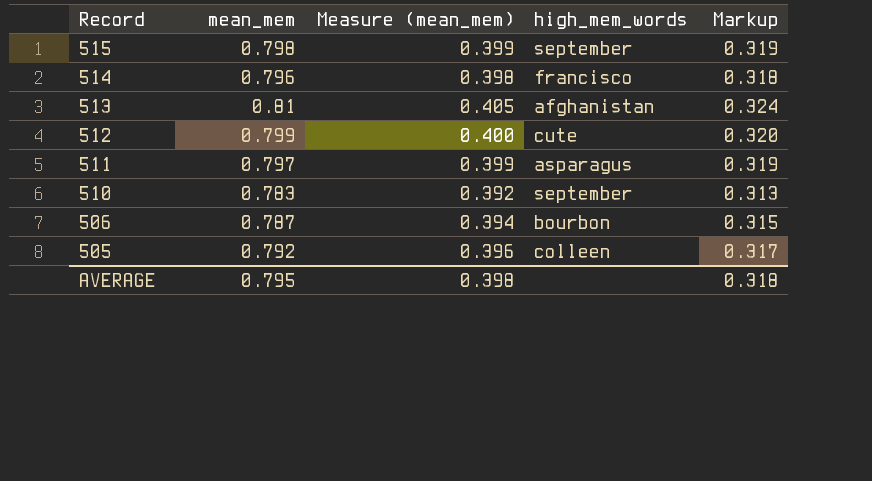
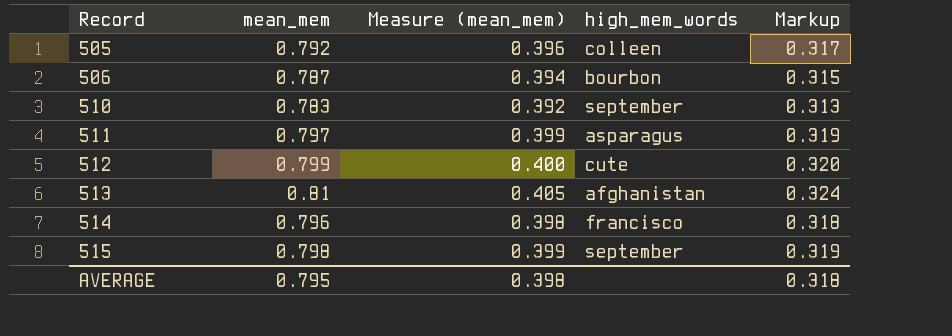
row order: Record descending -> Record ascending

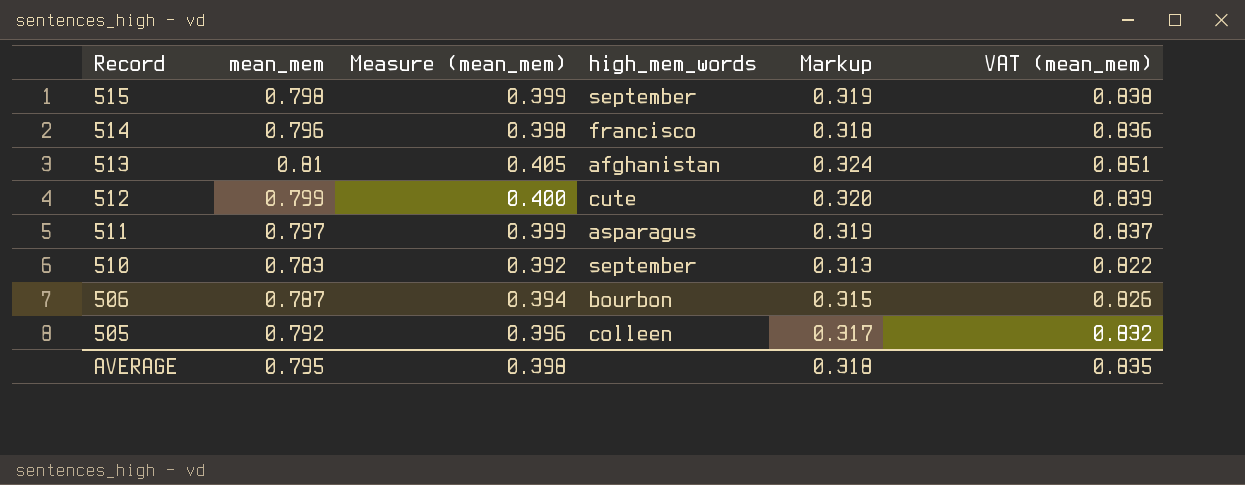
row order: Record ascending -> Record descending
column VAT (mean_mem) | formula: none -> [mean_mem] * 1.05

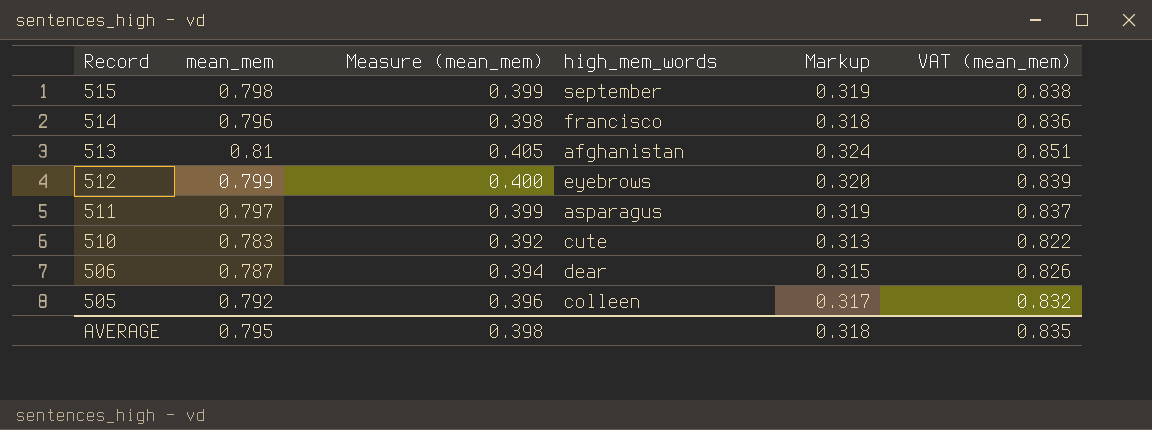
512 | high_mem_words: cute -> eyebrows
510 | high_mem_words: september -> cute
506 | high_mem_words: bourbon -> dear

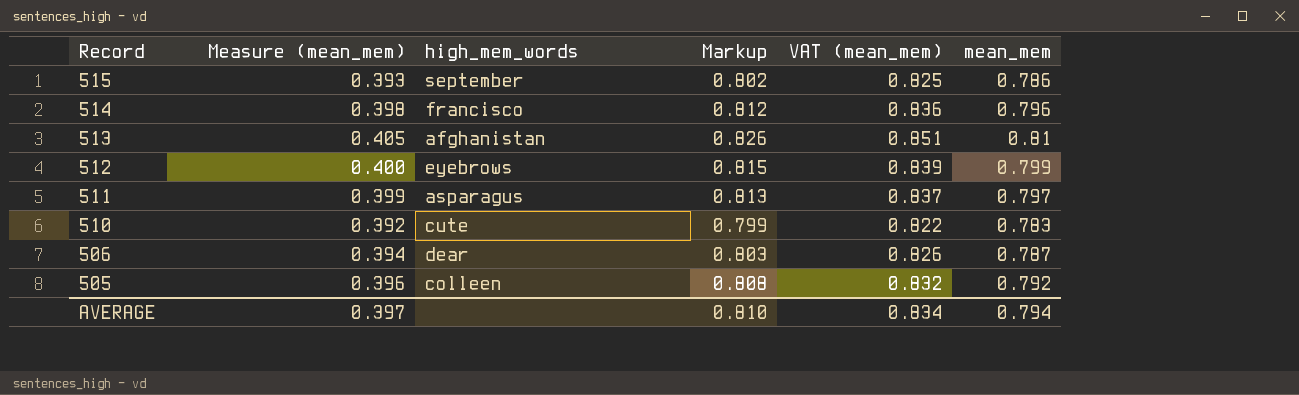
column Markup | formula: [mean_mem] * 0.4 -> [mean_mem] * 1.02
column mean_mem | position: 2 -> 6
515 | Measure (mean_mem): 0.399 -> 0.393
515 | VAT (mean_mem): 0.838 -> 0.825
515 | mean_mem: 0.798 -> 0.786
AVERAGE | Measure (mean_mem): 0.398 -> 0.397
AVERAGE | Markup: 0.318 -> 0.810
AVERAGE | VAT (mean_mem): 0.835 -> 0.834
AVERAGE | mean_mem: 0.795 -> 0.794

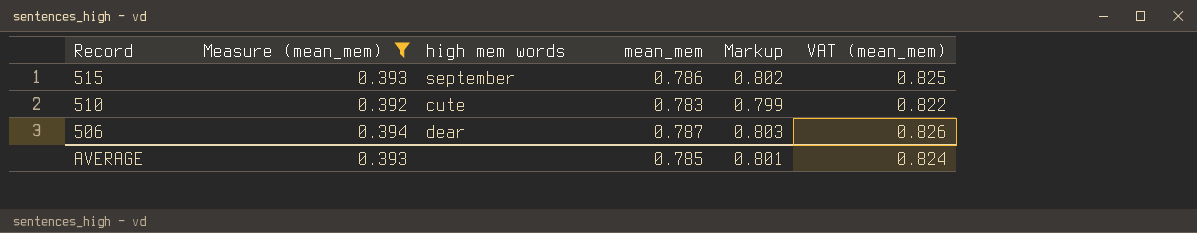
filter: none -> Measure (mean_mem) <= 0.394
column name: high_mem_words -> high mem words
column mean_mem | position: 6 -> 4
AVERAGE | Measure (mean_mem): 0.397 -> 0.393
AVERAGE | mean_mem: 0.794 -> 0.785
AVERAGE | Markup: 0.810 -> 0.801
AVERAGE | VAT (mean_mem): 0.834 -> 0.824

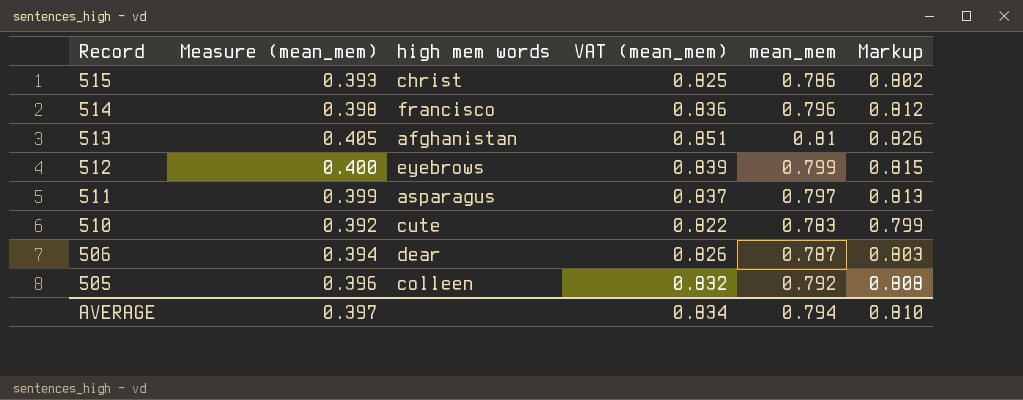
filter: Measure (mean_mem) <= 0.394 -> none
column VAT (mean_mem) | position: 6 -> 4
515 | high mem words: september -> christ
AVERAGE | Measure (mean_mem): 0.393 -> 0.397
AVERAGE | VAT (mean_mem): 0.824 -> 0.834
AVERAGE | mean_mem: 0.785 -> 0.794
AVERAGE | Markup: 0.801 -> 0.810

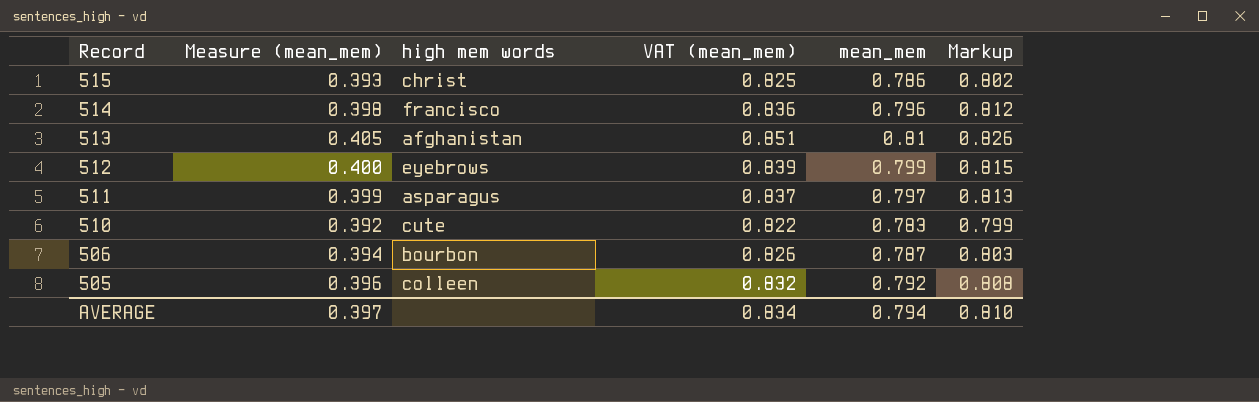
506 | high mem words: dear -> bourbon

